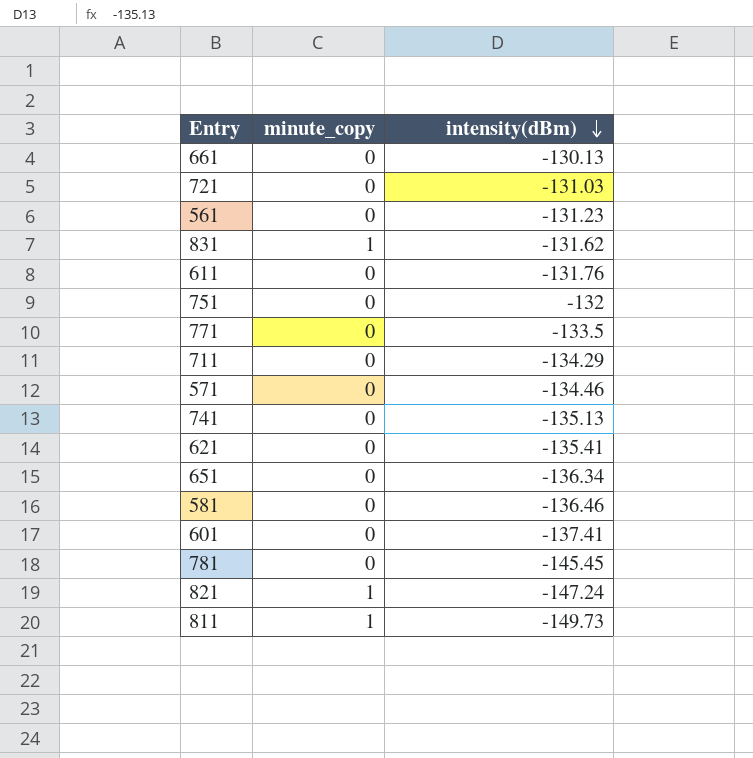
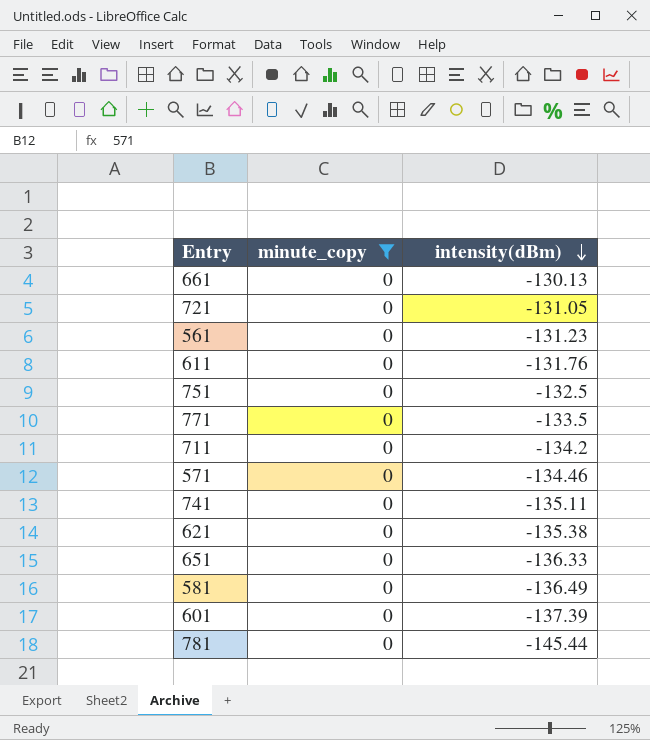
filter: none -> minute_copy = 0
721 | intensity(dBm): -131.03 -> -131.05
751 | intensity(dBm): -132 -> -132.5
711 | intensity(dBm): -134.29 -> -134.2
741 | intensity(dBm): -135.13 -> -135.11
621 | intensity(dBm): -135.41 -> -135.38
651 | intensity(dBm): -136.34 -> -136.33
581 | intensity(dBm): -136.46 -> -136.49
601 | intensity(dBm): -137.41 -> -137.39
781 | intensity(dBm): -145.45 -> -145.44

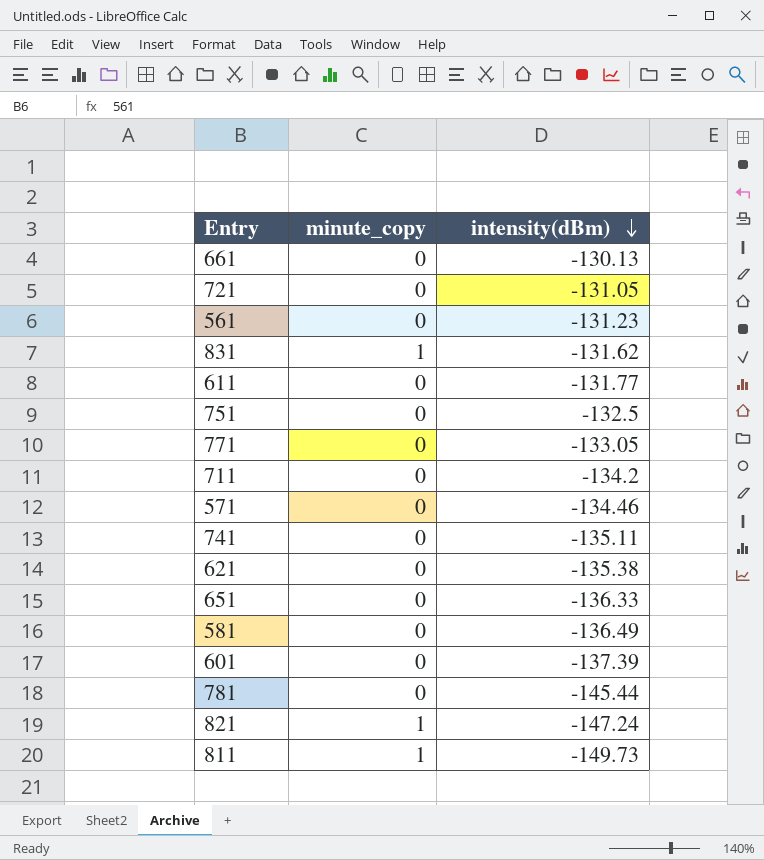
filter: minute_copy = 0 -> none
611 | intensity(dBm): -131.76 -> -131.77
771 | intensity(dBm): -133.5 -> -133.05

